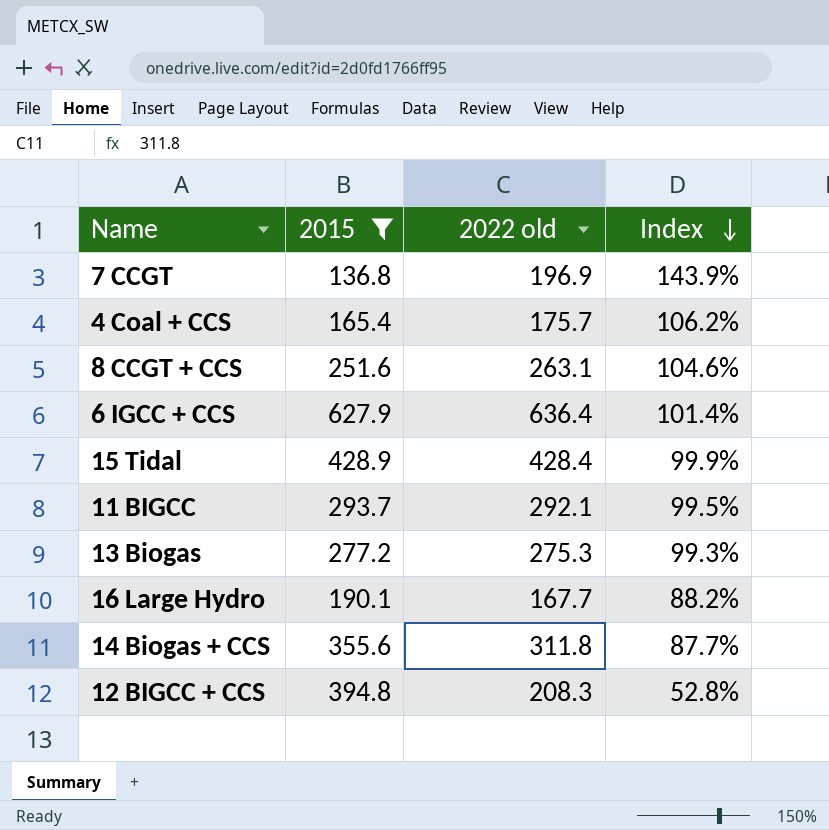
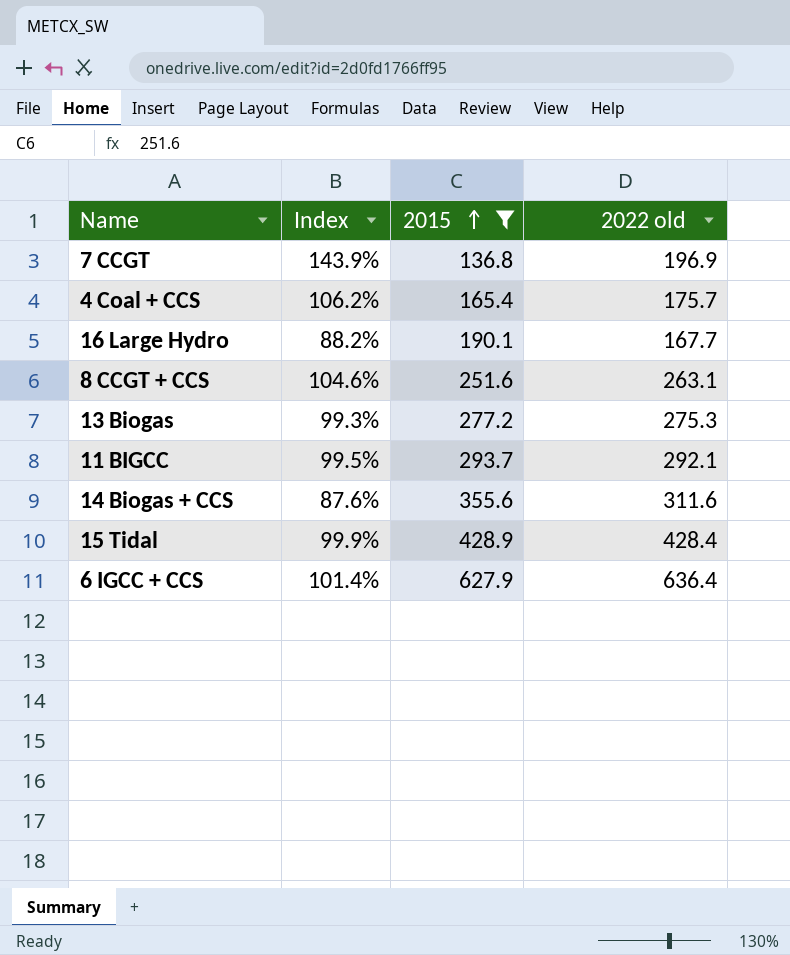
row order: Index descending -> 2015 ascending
column Index | position: 4 -> 2
row 12 BIGCC + CCS: 394.8 | 208.3 | 52.8% -> none
14 Biogas + CCS | Index: 87.7% -> 87.6%
14 Biogas + CCS | 2022 old: 311.8 -> 311.6

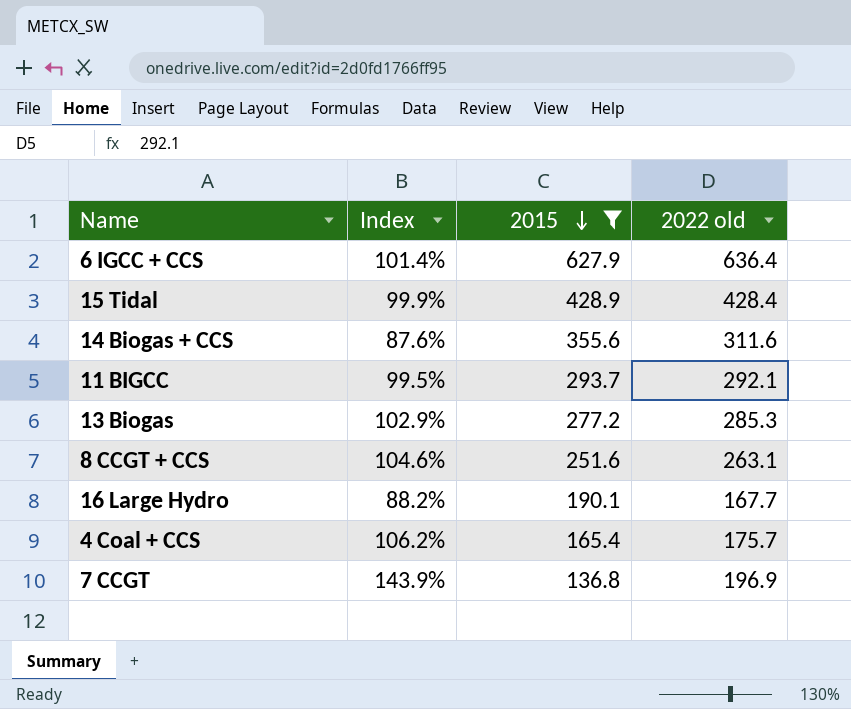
row order: 2015 ascending -> 2015 descending
13 Biogas | Index: 99.3% -> 102.9%
13 Biogas | 2022 old: 275.3 -> 285.3

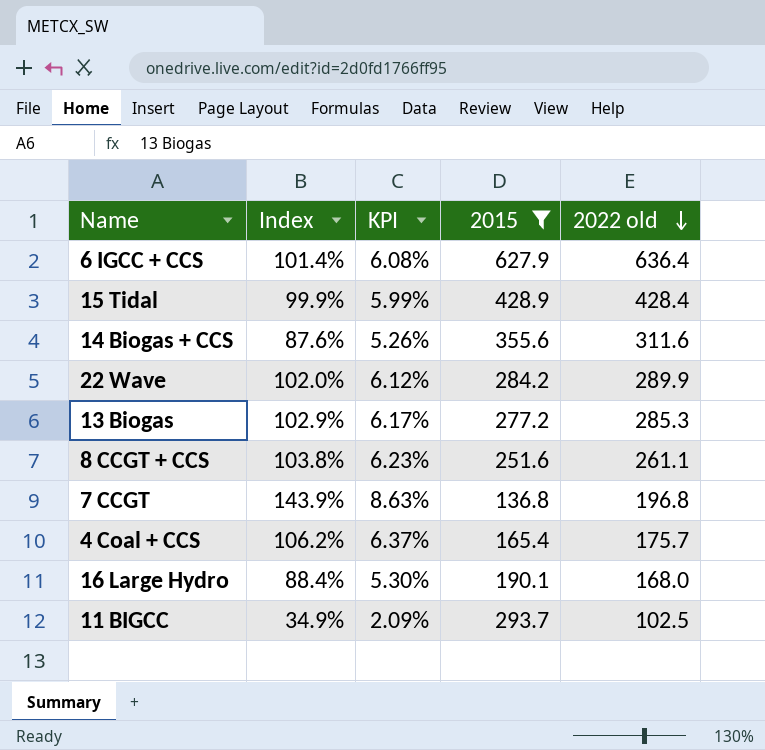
row order: 2015 descending -> 2022 old descending
column KPI | formula: none -> [Index] * 0.06
row 22 Wave: none -> 102.0% | 6.12% | 284.2 | 289.9
8 CCGT + CCS | Index: 104.6% -> 103.8%
8 CCGT + CCS | 2022 old: 263.1 -> 261.1
7 CCGT | 2022 old: 196.9 -> 196.8
16 Large Hydro | Index: 88.2% -> 88.4%
16 Large Hydro | 2022 old: 167.7 -> 168.0
11 BIGCC | Index: 99.5% -> 34.9%
11 BIGCC | 2022 old: 292.1 -> 102.5

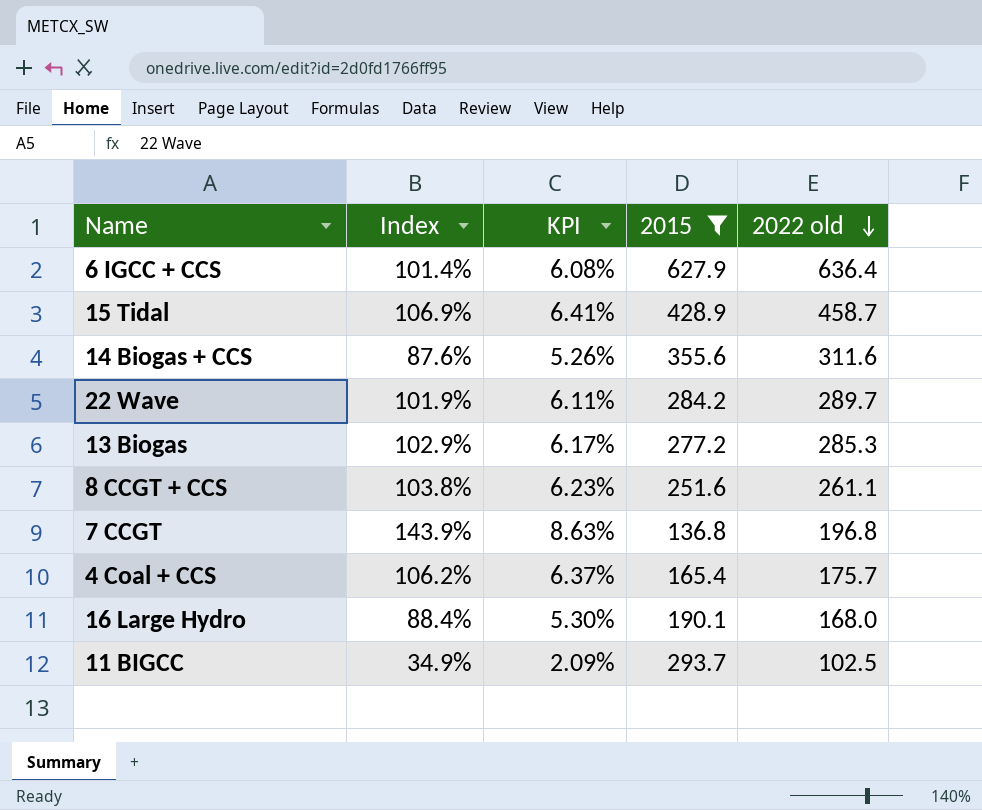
15 Tidal | Index: 99.9% -> 106.9%
15 Tidal | KPI: 5.99% -> 6.41%
15 Tidal | 2022 old: 428.4 -> 458.7
22 Wave | Index: 102.0% -> 101.9%
22 Wave | KPI: 6.12% -> 6.11%
22 Wave | 2022 old: 289.9 -> 289.7

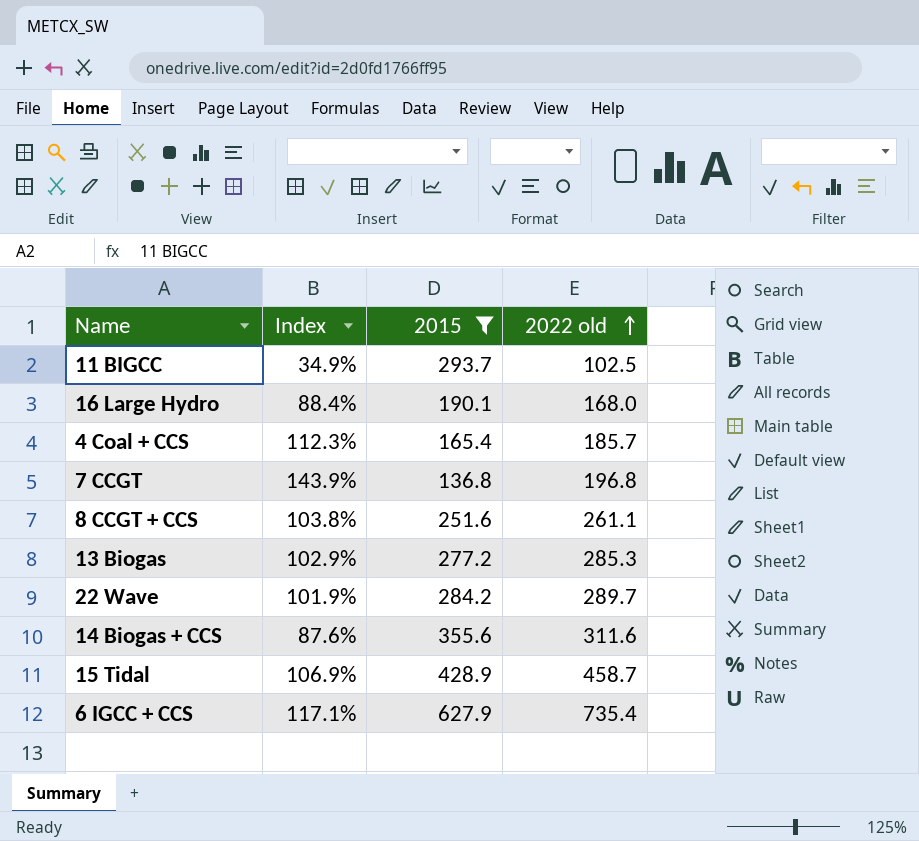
row order: 2022 old descending -> 2022 old ascending
column KPI | formula: [Index] * 0.06 -> none
4 Coal + CCS | Index: 106.2% -> 112.3%
4 Coal + CCS | 2022 old: 175.7 -> 185.7
6 IGCC + CCS | Index: 101.4% -> 117.1%
6 IGCC + CCS | 2022 old: 636.4 -> 735.4

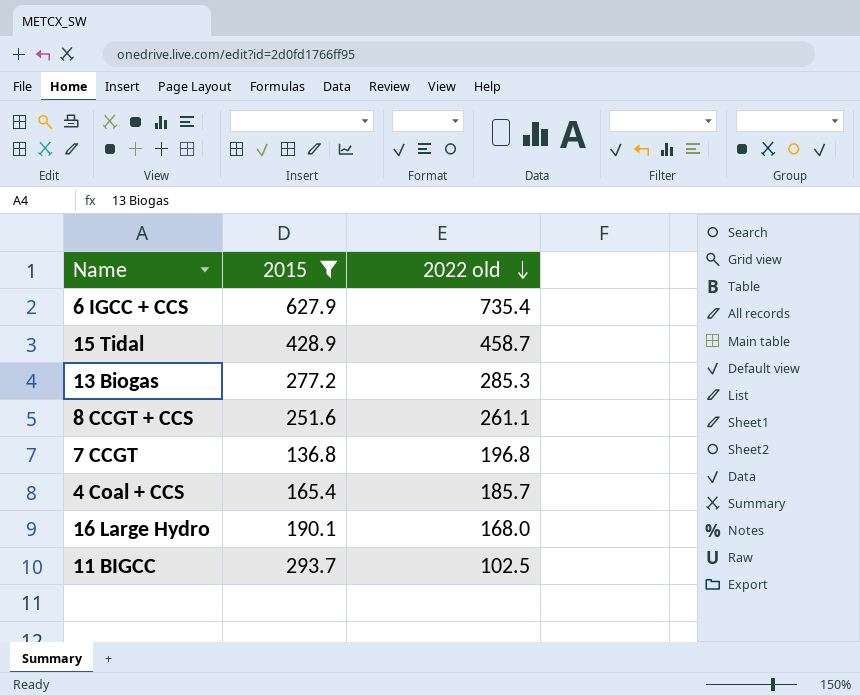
row order: 2022 old ascending -> 2022 old descending
column Index | formula: [2022 old] / [2015] -> none
row 22 Wave: 101.9% | 284.2 | 289.7 -> none
row 14 Biogas + CCS: 87.6% | 355.6 | 311.6 -> none

